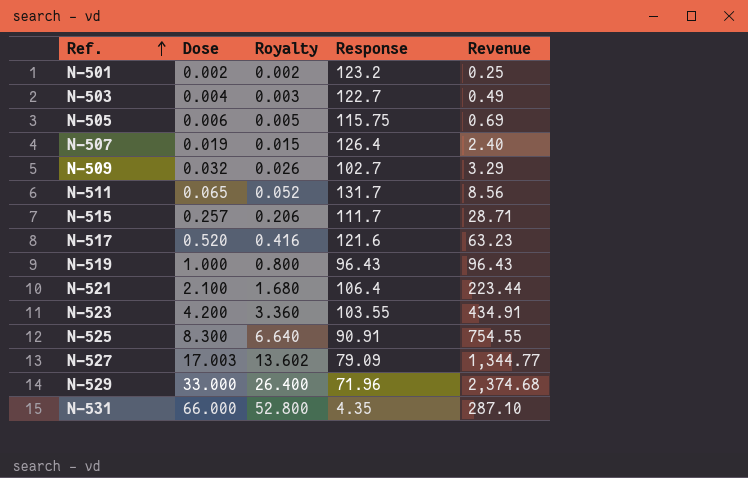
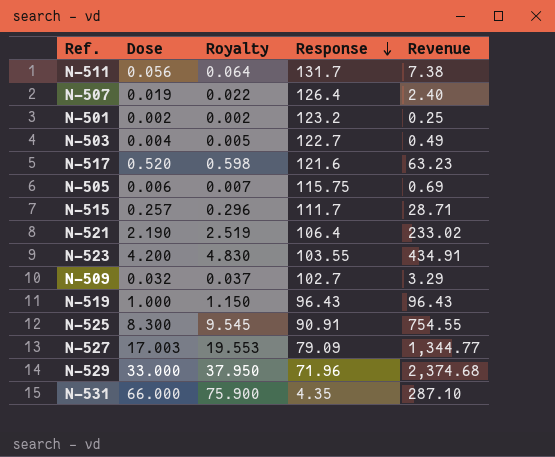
row order: Ref. ascending -> Response descending
column Royalty | formula: [Dose] * 0.8 -> [Dose] * 1.15
N-511 | Dose: 0.065 -> 0.056
N-511 | Revenue: 8.56 -> 7.38
N-521 | Dose: 2.100 -> 2.190
N-521 | Revenue: 223.44 -> 233.02

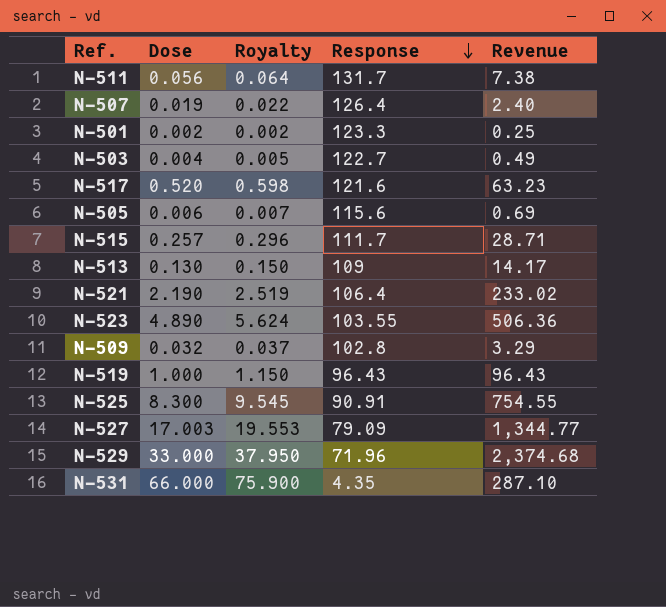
N-501 | Response: 123.2 -> 123.3
N-505 | Response: 115.75 -> 115.6
row N-513: none -> 0.130 | 0.150 | 109 | 14.17
N-523 | Dose: 4.200 -> 4.890
N-523 | Royalty: 4.830 -> 5.624
N-523 | Revenue: 434.91 -> 506.36
N-509 | Response: 102.7 -> 102.8

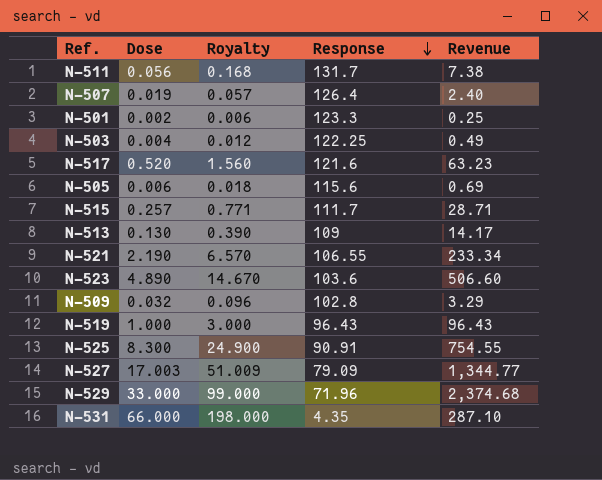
column Royalty | formula: [Dose] * 1.15 -> [Dose] * 3
N-503 | Response: 122.7 -> 122.25
N-521 | Response: 106.4 -> 106.55
N-521 | Revenue: 233.02 -> 233.34
N-523 | Response: 103.55 -> 103.6
N-523 | Revenue: 506.36 -> 506.60

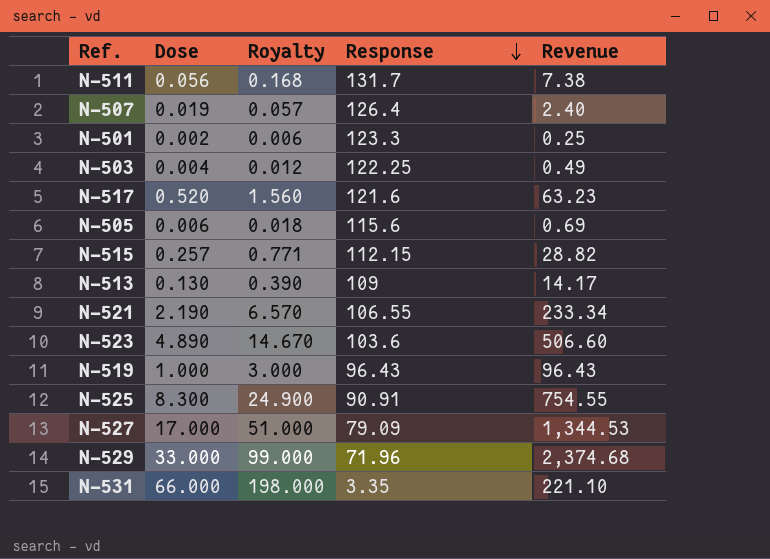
row N-509: 0.032 | 0.096 | 102.8 | 3.29 -> none
N-515 | Response: 111.7 -> 112.15
N-515 | Revenue: 28.71 -> 28.82
N-527 | Dose: 17.003 -> 17.000
N-527 | Royalty: 51.009 -> 51.000
N-527 | Revenue: 1,344.77 -> 1,344.53
N-531 | Response: 4.35 -> 3.35
N-531 | Revenue: 287.10 -> 221.10

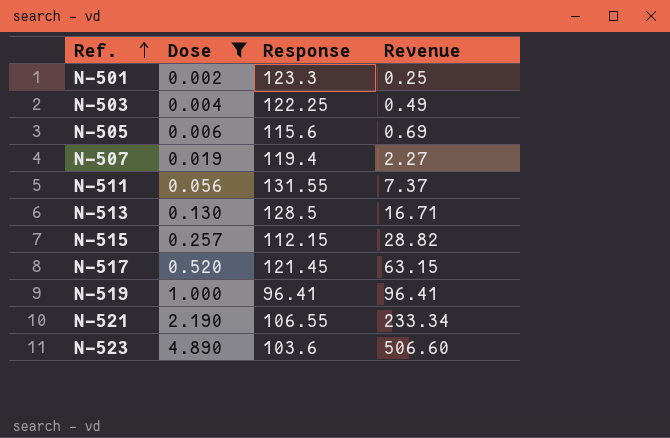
filter: none -> Dose <= 4.890
row order: Response descending -> Ref. ascending
column Royalty | formula: [Dose] * 3 -> none
N-507 | Response: 126.4 -> 119.4
N-507 | Revenue: 2.40 -> 2.27
N-511 | Response: 131.7 -> 131.55
N-511 | Revenue: 7.38 -> 7.37
N-513 | Response: 109 -> 128.5
N-513 | Revenue: 14.17 -> 16.71
N-517 | Response: 121.6 -> 121.45
N-517 | Revenue: 63.23 -> 63.15
N-519 | Response: 96.43 -> 96.41
N-519 | Revenue: 96.43 -> 96.41

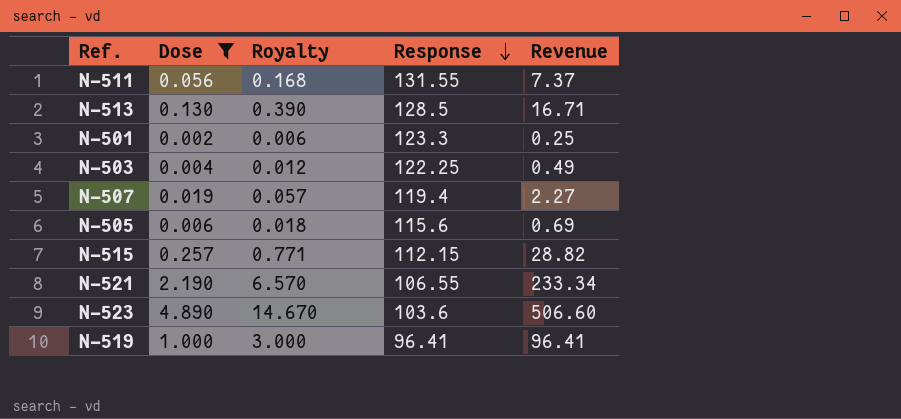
row order: Ref. ascending -> Response descending
column Royalty | formula: none -> [Dose] * 3
row N-517: 0.520 | 121.45 | 63.15 -> none

